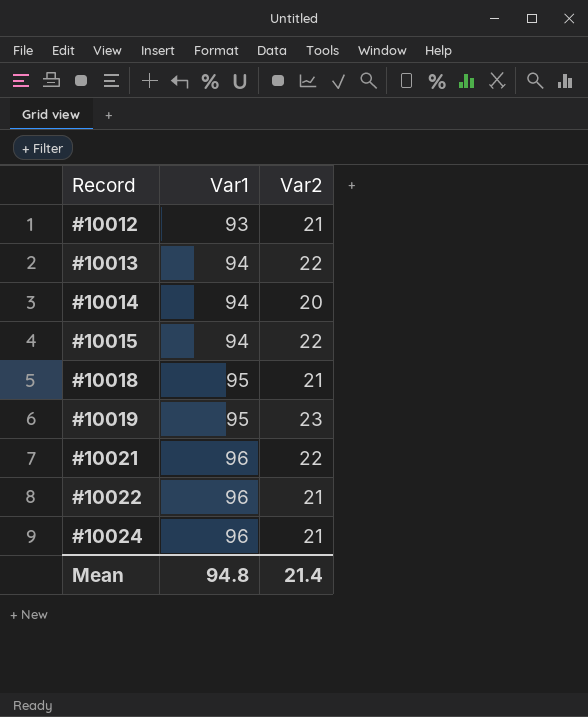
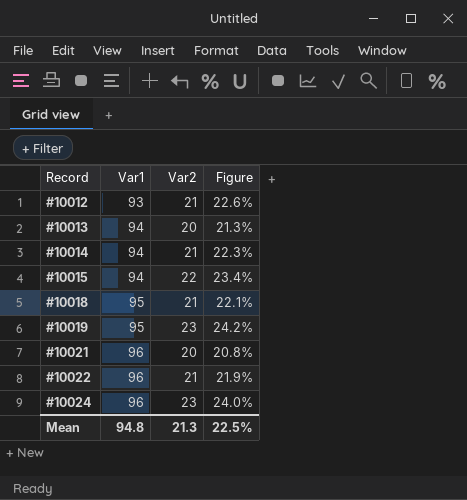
column Figure | formula: none -> [Var2] / [Var1]
#10013 | Var2: 22 -> 20
#10014 | Var2: 20 -> 21
#10021 | Var2: 22 -> 20
#10024 | Var2: 21 -> 23
Mean | Var2: 21.4 -> 21.3

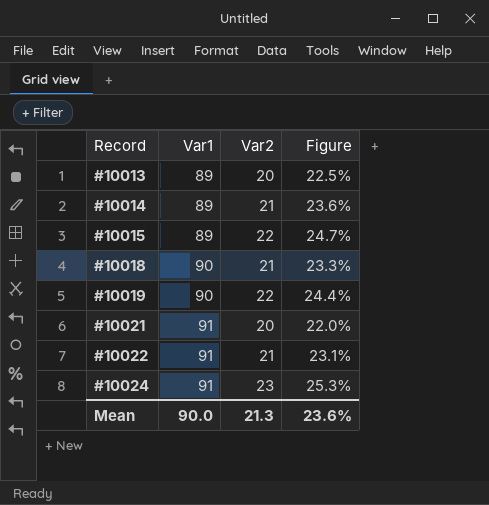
row #10012: 93 | 21 | 22.6% -> none
#10013 | Var1: 94 -> 89
#10013 | Figure: 21.3% -> 22.5%
#10014 | Var1: 94 -> 89
#10014 | Figure: 22.3% -> 23.6%
#10015 | Var1: 94 -> 89
#10015 | Figure: 23.4% -> 24.7%
#10018 | Var1: 95 -> 90
#10018 | Figure: 22.1% -> 23.3%
#10019 | Var1: 95 -> 90
#10019 | Var2: 23 -> 22
#10019 | Figure: 24.2% -> 24.4%
#10021 | Var1: 96 -> 91
#10021 | Figure: 20.8% -> 22.0%
#10022 | Var1: 96 -> 91
#10022 | Figure: 21.9% -> 23.1%
#10024 | Var1: 96 -> 91
#10024 | Figure: 24.0% -> 25.3%
Mean | Var1: 94.8 -> 90.0
Mean | Figure: 22.5% -> 23.6%

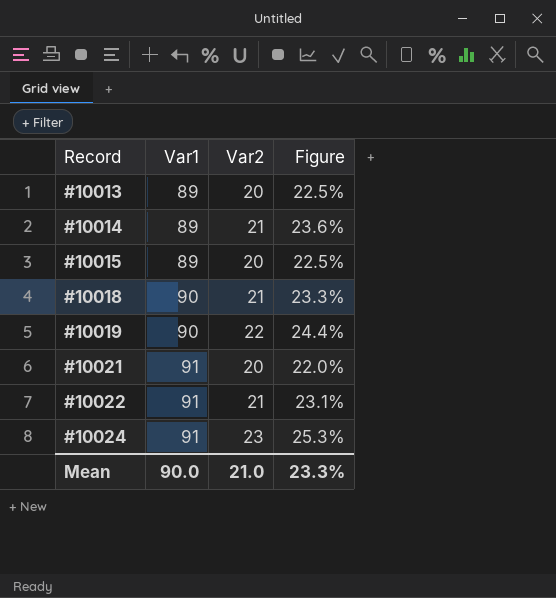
#10015 | Var2: 22 -> 20
#10015 | Figure: 24.7% -> 22.5%
Mean | Var2: 21.3 -> 21.0
Mean | Figure: 23.6% -> 23.3%

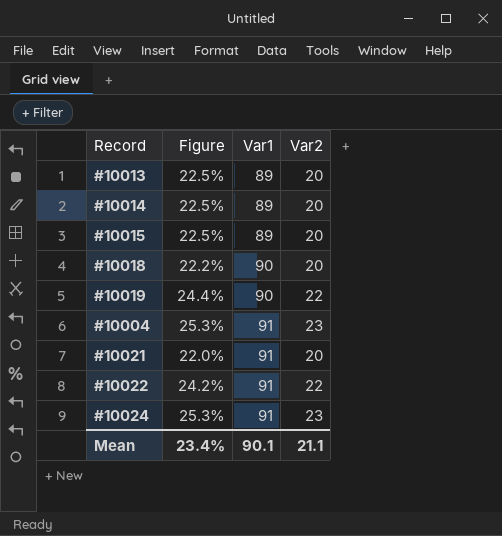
column Figure | position: 4 -> 2
#10014 | Figure: 23.6% -> 22.5%
#10014 | Var2: 21 -> 20
#10018 | Figure: 23.3% -> 22.2%
#10018 | Var2: 21 -> 20
row #10004: none -> 25.3% | 91 | 23
#10022 | Figure: 23.1% -> 24.2%
#10022 | Var2: 21 -> 22
Mean | Figure: 23.3% -> 23.4%
Mean | Var1: 90.0 -> 90.1
Mean | Var2: 21.0 -> 21.1

